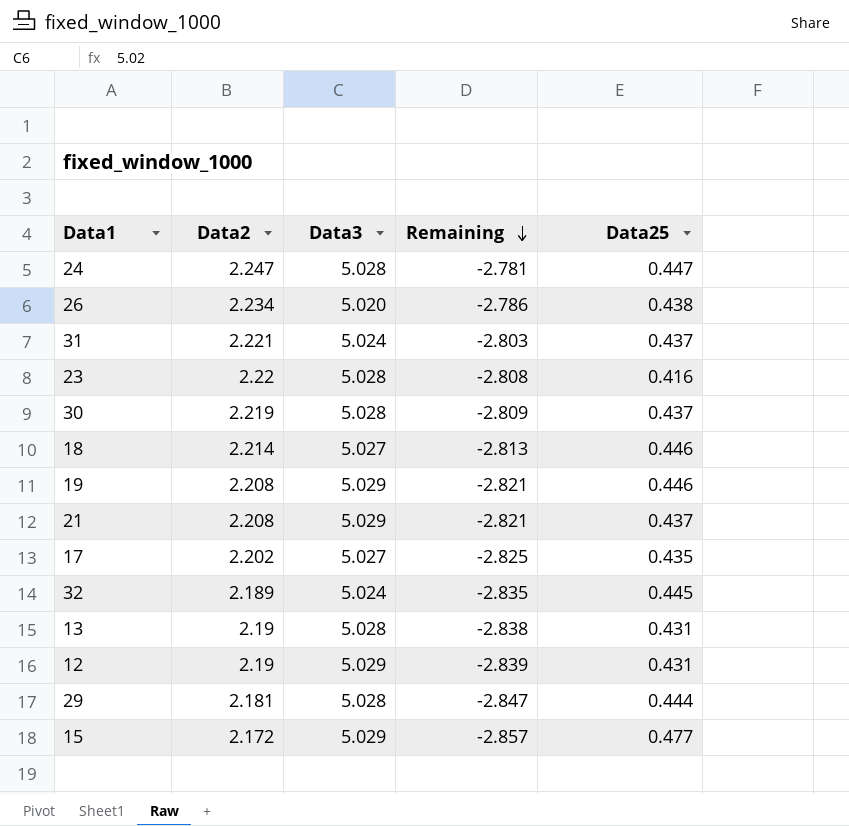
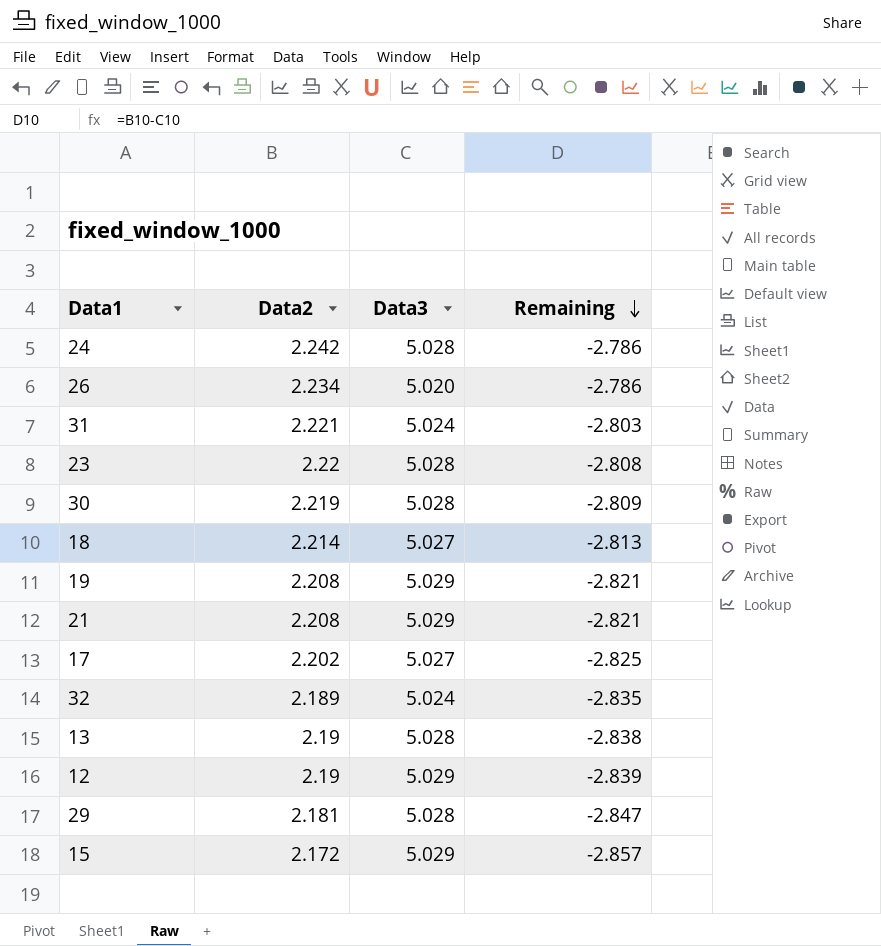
column Data25 | position: 5 -> none
24 | Data2: 2.247 -> 2.242
24 | Remaining: -2.781 -> -2.786

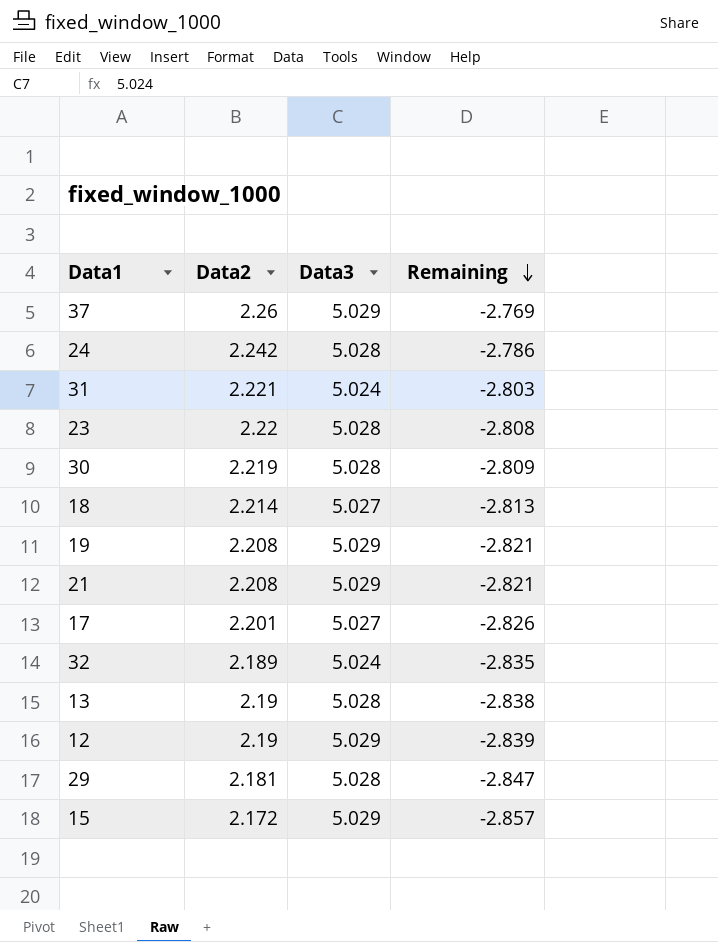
row 26: 2.234 | 5.020 | -2.786 -> none
row 37: none -> 2.26 | 5.029 | -2.769
17 | Data2: 2.202 -> 2.201
17 | Remaining: -2.825 -> -2.826

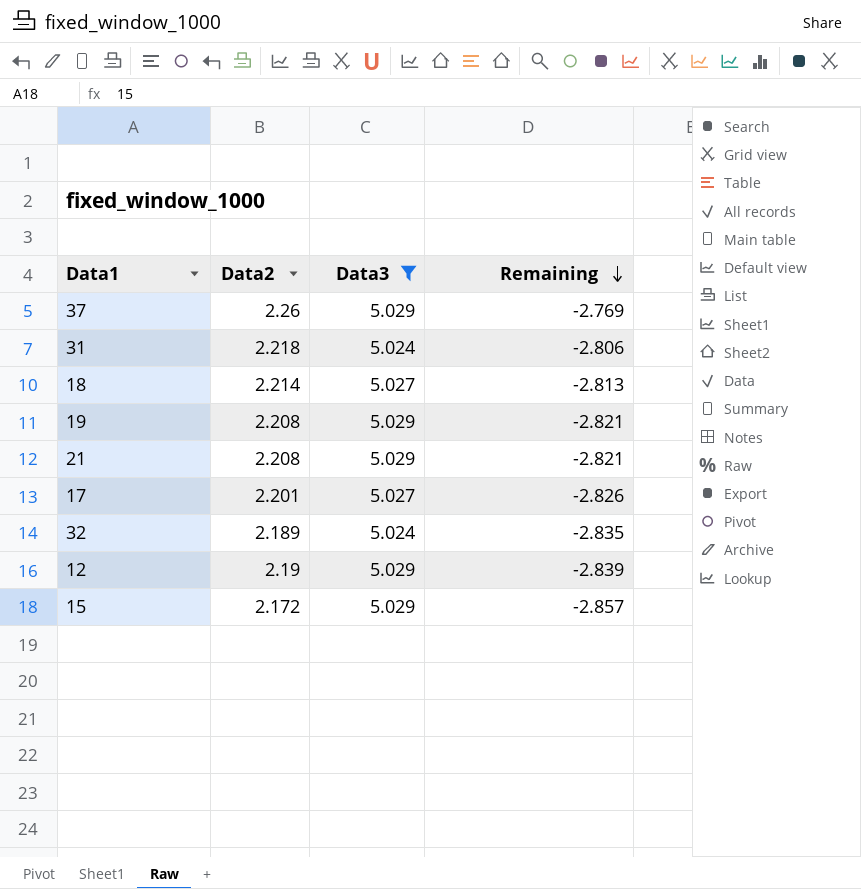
filter: none -> Data3 != 5.028
31 | Data2: 2.221 -> 2.218
31 | Remaining: -2.803 -> -2.806

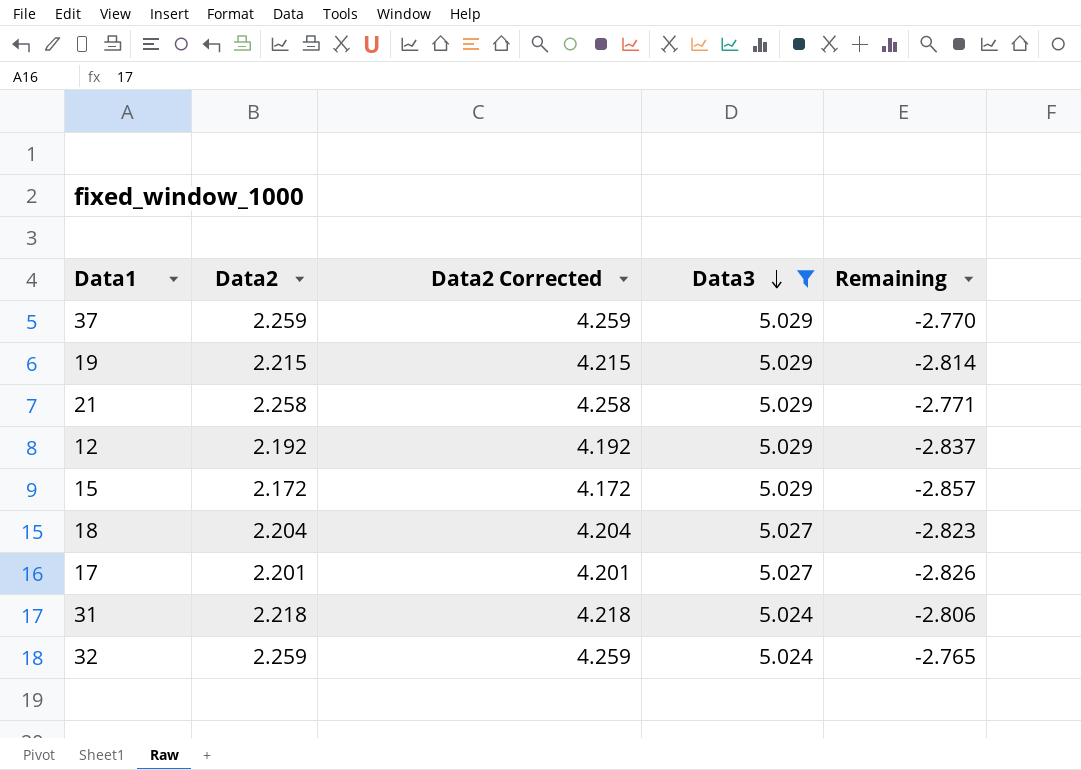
row order: Remaining descending -> Data3 descending
column Data2 Corrected | formula: none -> [Data2] + 2
37 | Data2: 2.26 -> 2.259
37 | Remaining: -2.769 -> -2.770
19 | Data2: 2.208 -> 2.215
19 | Remaining: -2.821 -> -2.814
21 | Data2: 2.208 -> 2.258
21 | Remaining: -2.821 -> -2.771
12 | Data2: 2.19 -> 2.192
12 | Remaining: -2.839 -> -2.837
18 | Data2: 2.214 -> 2.204
18 | Remaining: -2.813 -> -2.823
32 | Data2: 2.189 -> 2.259
32 | Remaining: -2.835 -> -2.765

